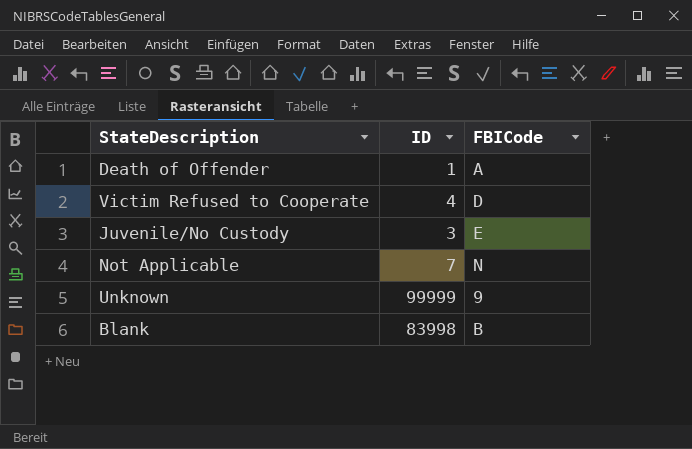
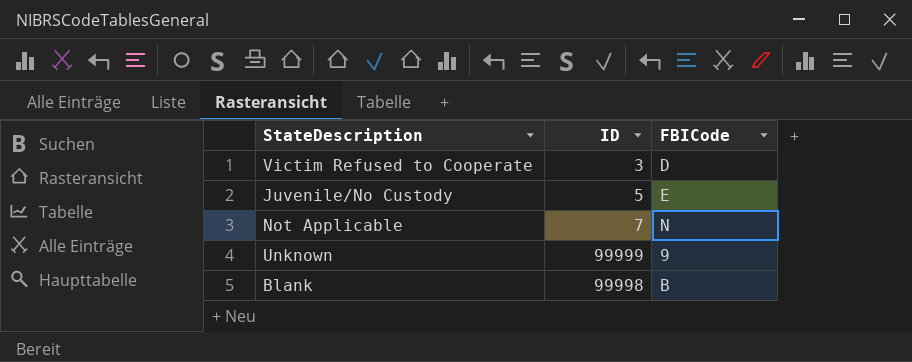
row Death of Offender: 1 | A -> none
Victim Refused to Cooperate | ID: 4 -> 3
Juvenile/No Custody | ID: 3 -> 5
Blank | ID: 83998 -> 99998

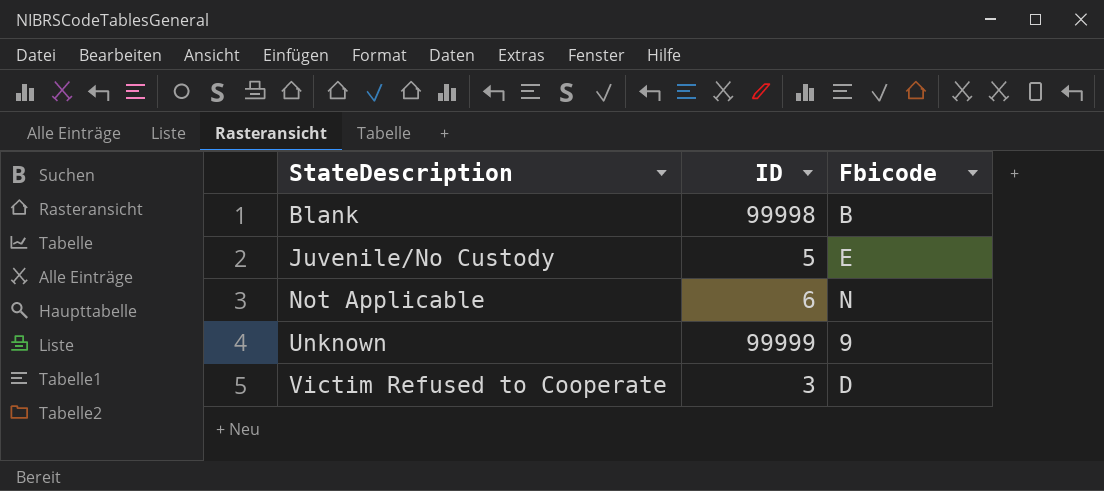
row order: none -> StateDescription ascending
column name: FBICode -> Fbicode
Not Applicable | ID: 7 -> 6

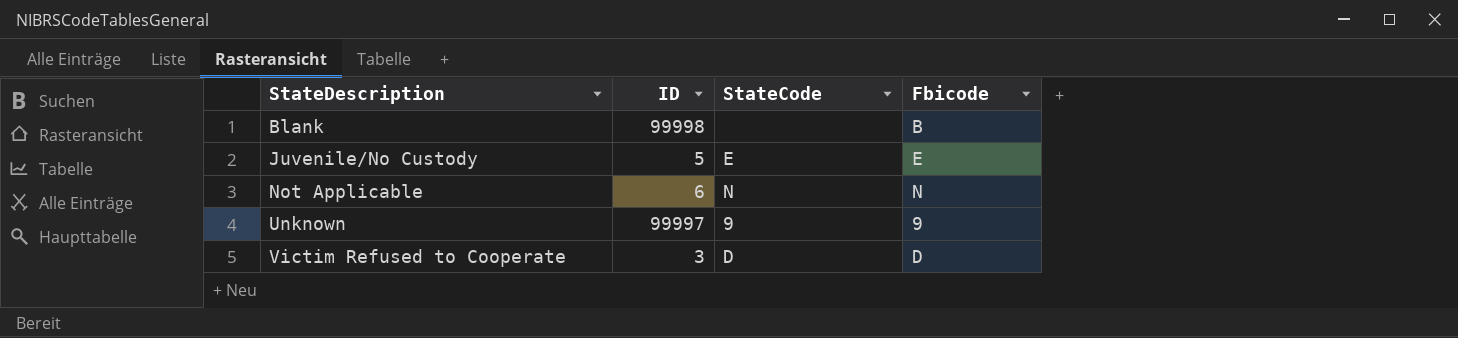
column StateCode | position: none -> 3
Unknown | ID: 99999 -> 99997

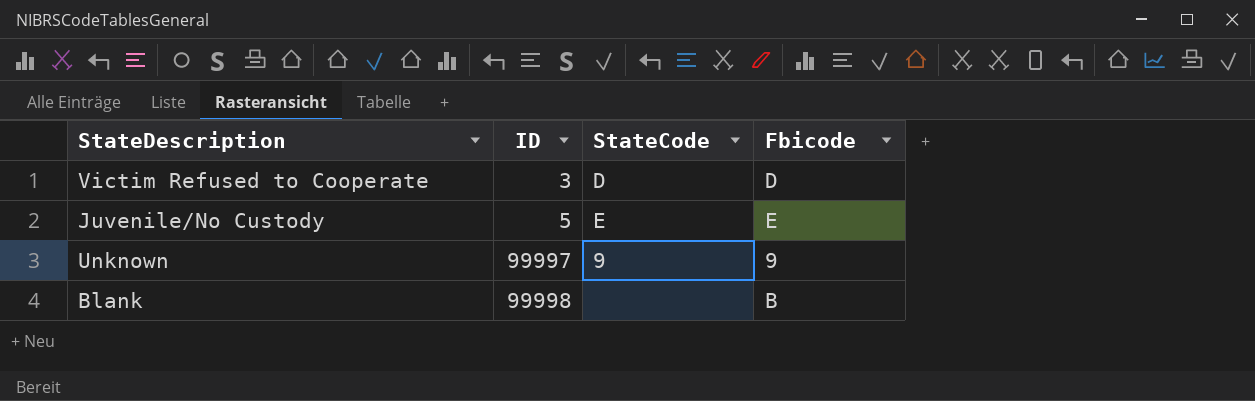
row order: StateDescription ascending -> ID ascending
row Not Applicable: 6 | N | N -> none

